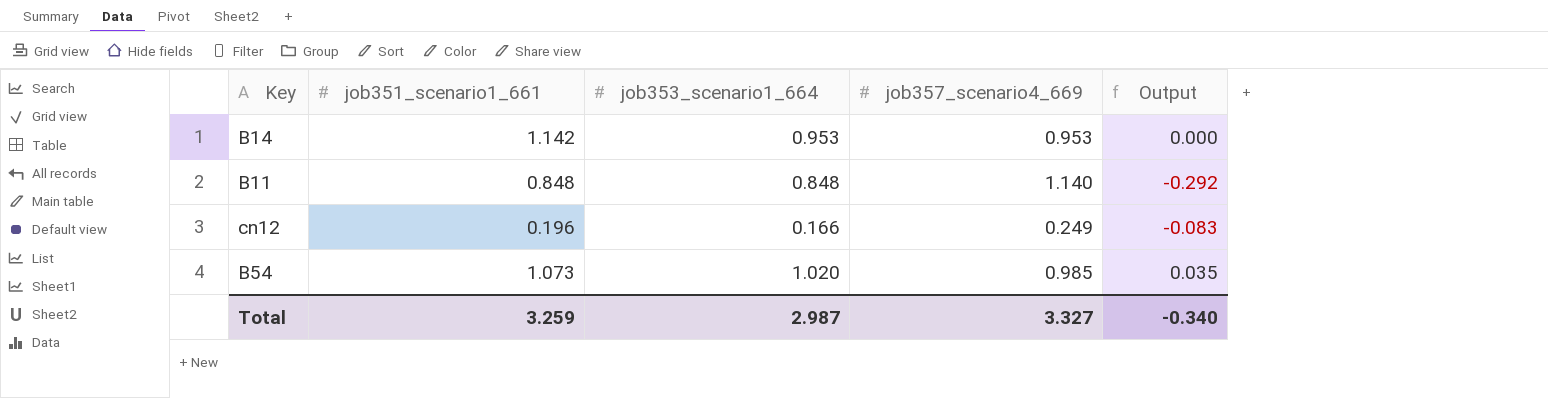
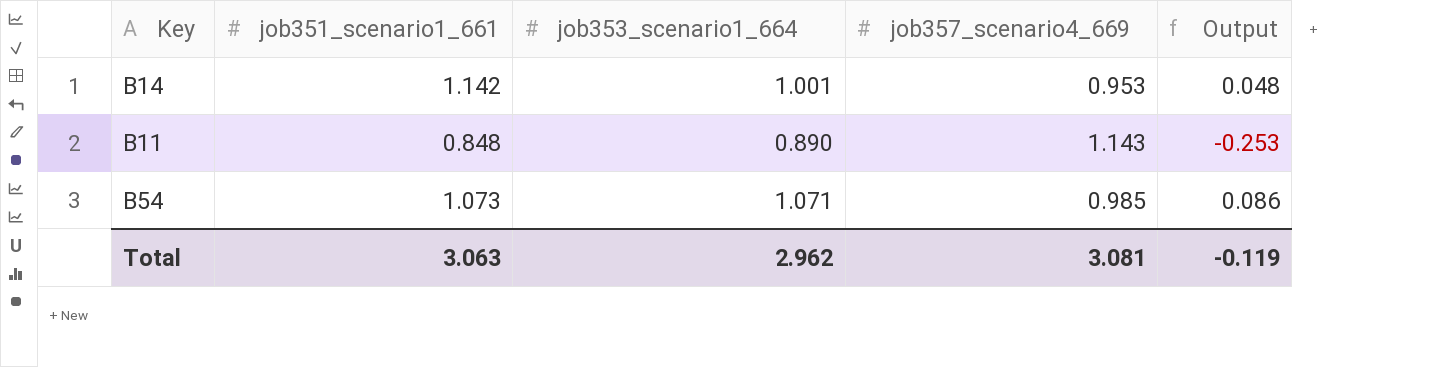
row cn12: 0.196 | 0.166 | 0.249 | -0.083 -> none
B14 | job353_scenario1_664: 0.953 -> 1.001
B14 | Output: 0.000 -> 0.048
B11 | job353_scenario1_664: 0.848 -> 0.890
B11 | job357_scenario4_669: 1.140 -> 1.143
B11 | Output: -0.292 -> -0.253
B54 | job353_scenario1_664: 1.020 -> 1.071
B54 | Output: 0.035 -> 0.086
Total | job351_scenario1_661: 3.259 -> 3.063
Total | job353_scenario1_664: 2.987 -> 2.962
Total | job357_scenario4_669: 3.327 -> 3.081
Total | Output: -0.340 -> -0.119

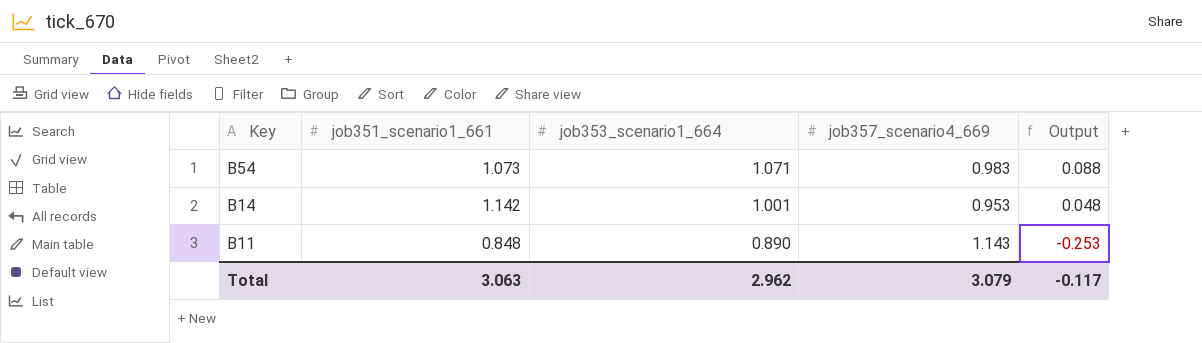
row order: none -> Key descending
B54 | job357_scenario4_669: 0.985 -> 0.983
B54 | Output: 0.086 -> 0.088
Total | job357_scenario4_669: 3.081 -> 3.079
Total | Output: -0.119 -> -0.117

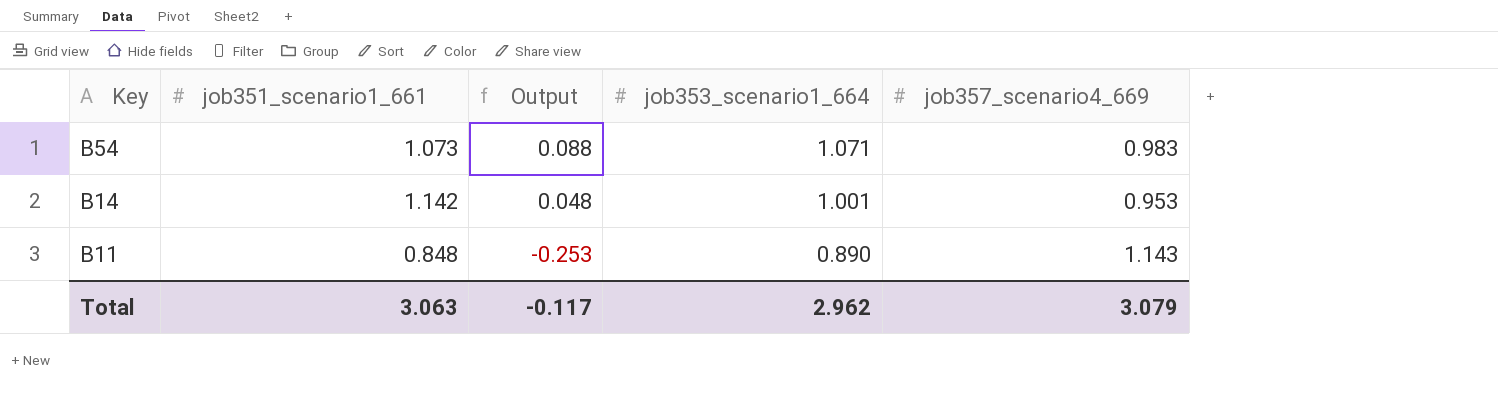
column Output | position: 5 -> 3

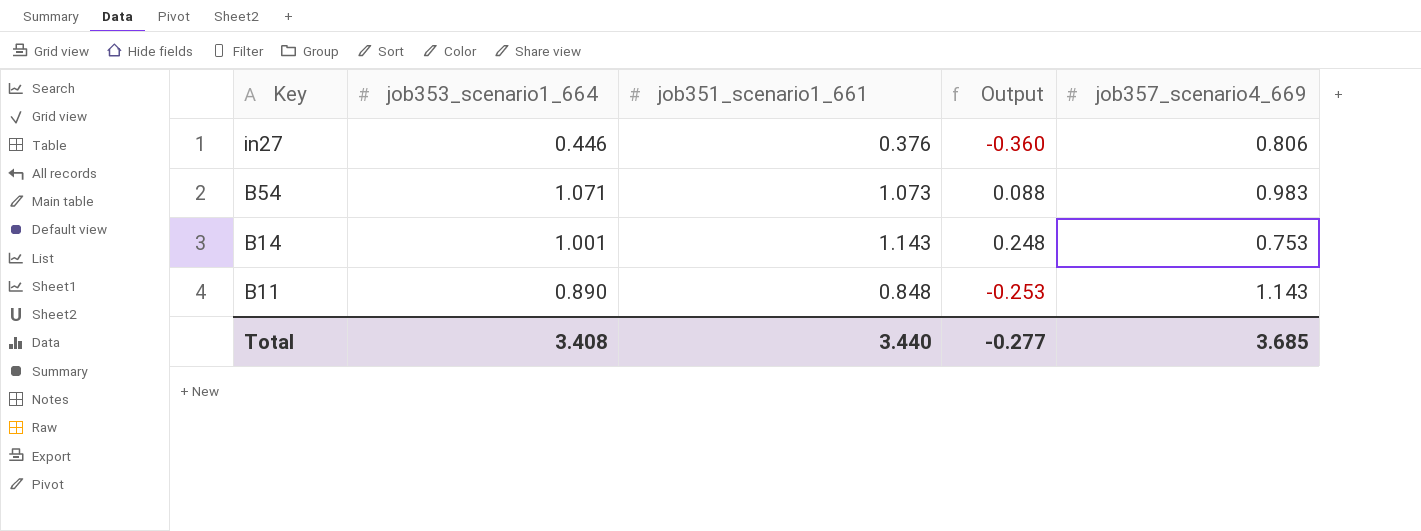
column job353_scenario1_664 | position: 4 -> 2
row in27: none -> 0.446 | 0.376 | -0.360 | 0.806
B14 | job351_scenario1_661: 1.142 -> 1.143
B14 | Output: 0.048 -> 0.248
B14 | job357_scenario4_669: 0.953 -> 0.753
Total | job353_scenario1_664: 2.962 -> 3.408
Total | job351_scenario1_661: 3.063 -> 3.440
Total | Output: -0.117 -> -0.277
Total | job357_scenario4_669: 3.079 -> 3.685

